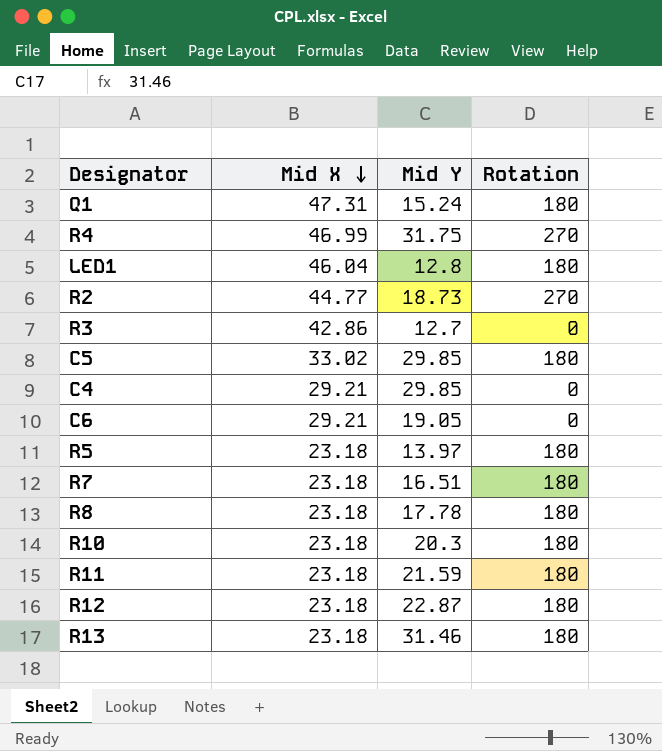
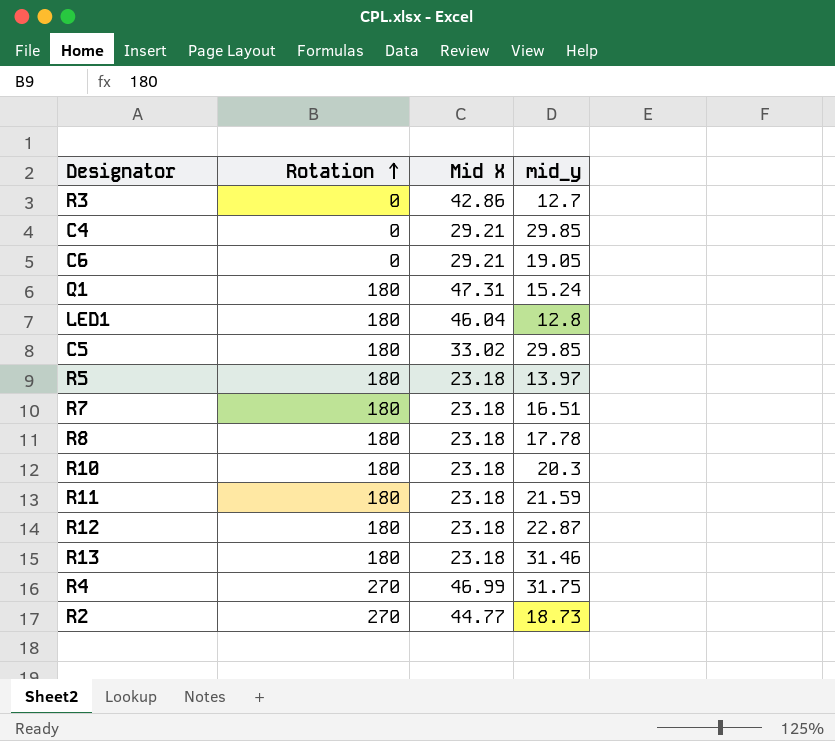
row order: Mid X descending -> Rotation ascending
column Rotation | position: 4 -> 2
column name: Mid Y -> mid_y

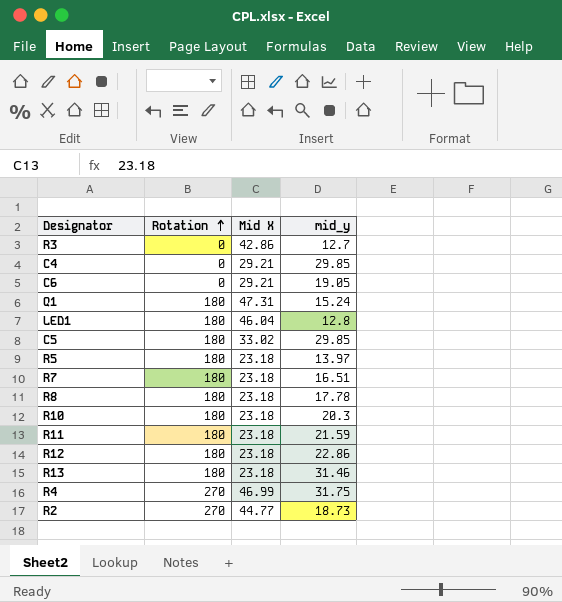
R12 | mid_y: 22.87 -> 22.86

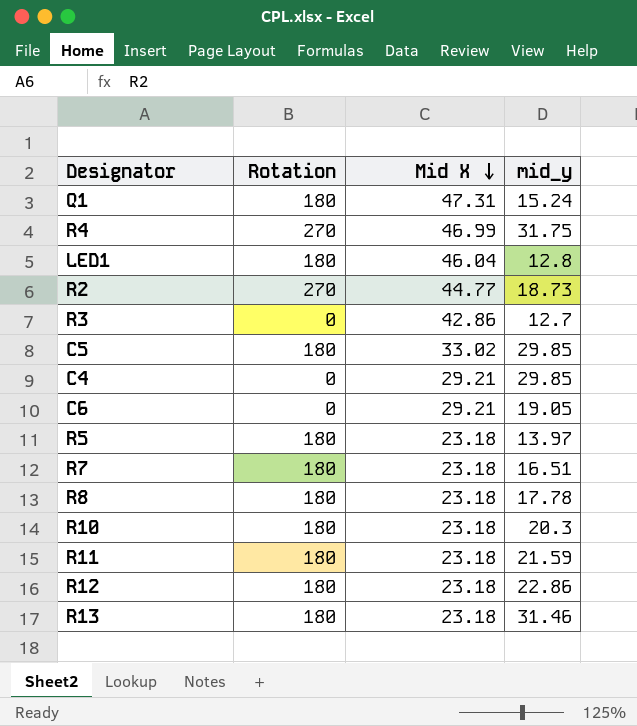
row order: Rotation ascending -> Mid X descending

